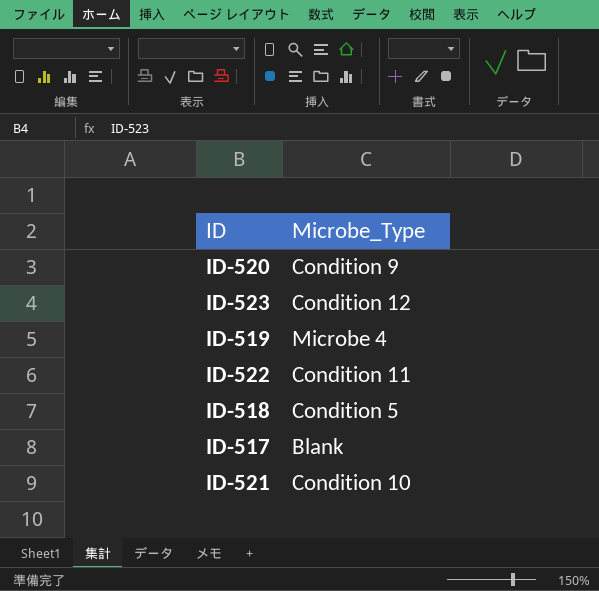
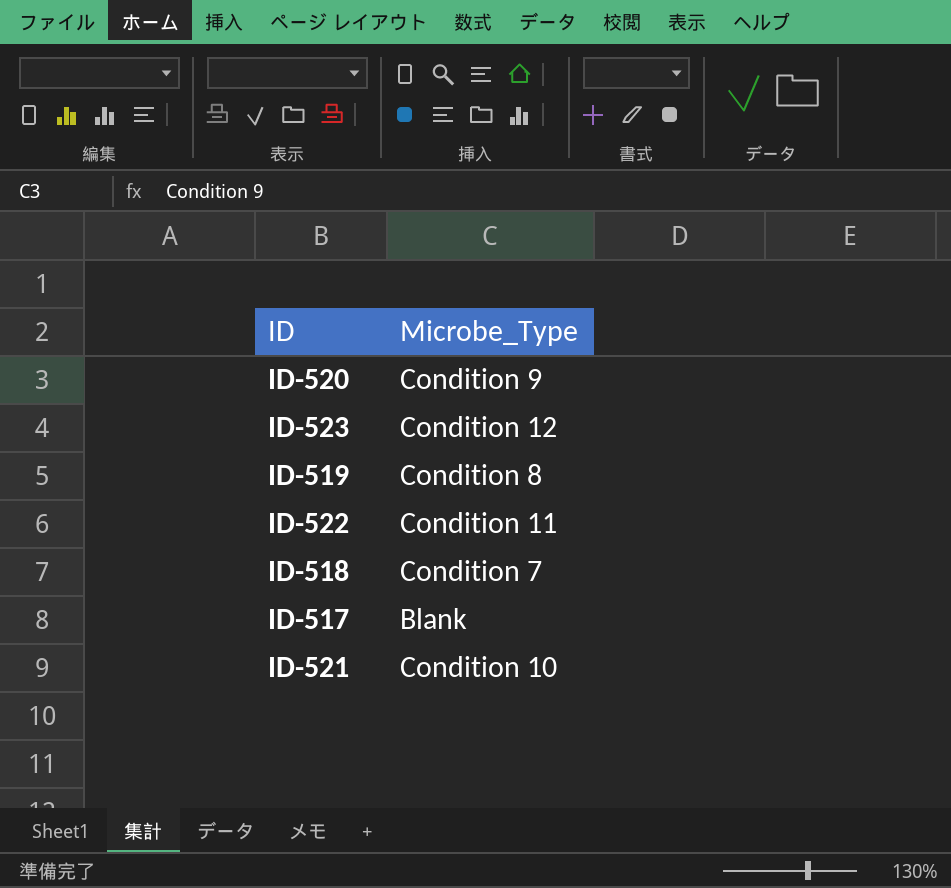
ID-519 | Microbe_Type: Microbe 4 -> Condition 8
ID-518 | Microbe_Type: Condition 5 -> Condition 7

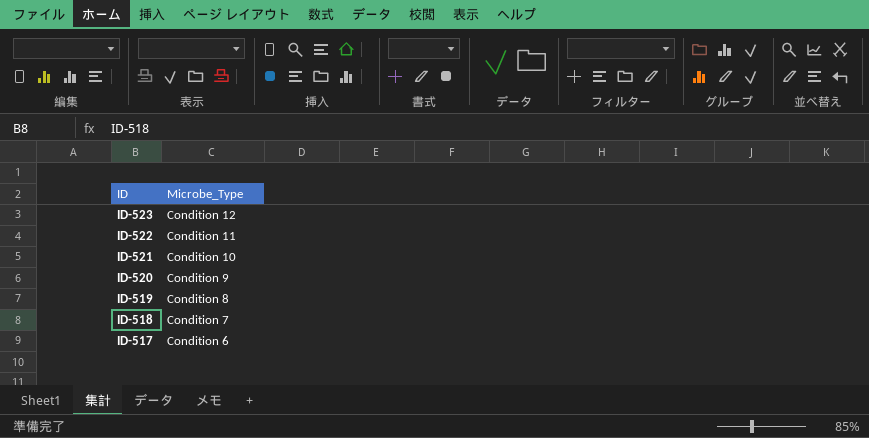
row order: none -> ID descending
ID-517 | Microbe_Type: Blank -> Condition 6

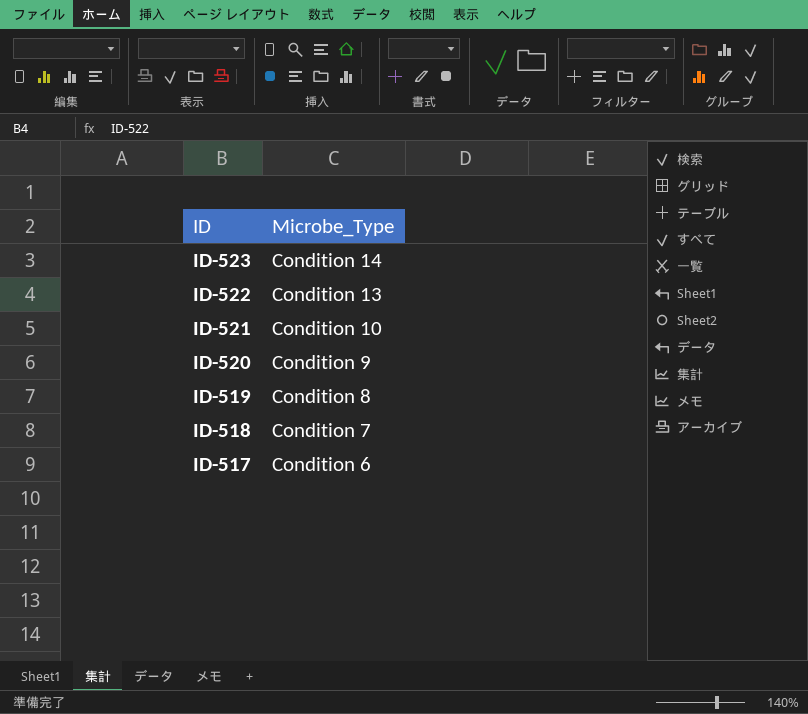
ID-523 | Microbe_Type: Condition 12 -> Condition 14
ID-522 | Microbe_Type: Condition 11 -> Condition 13

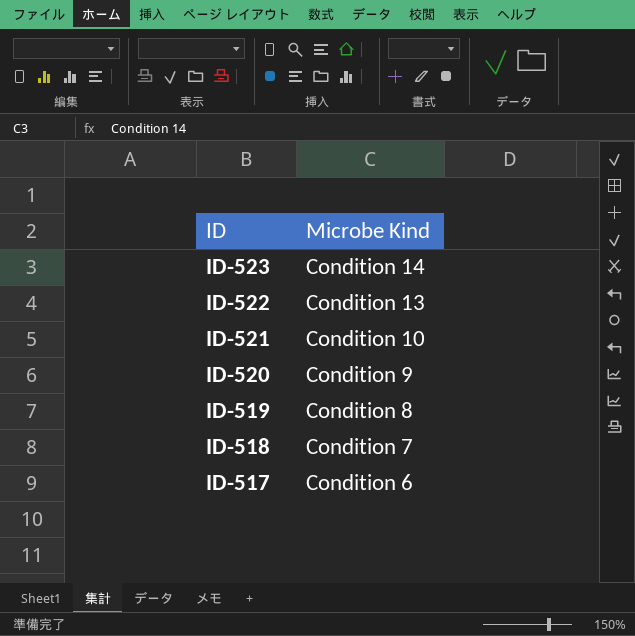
column name: Microbe_Type -> Microbe Kind

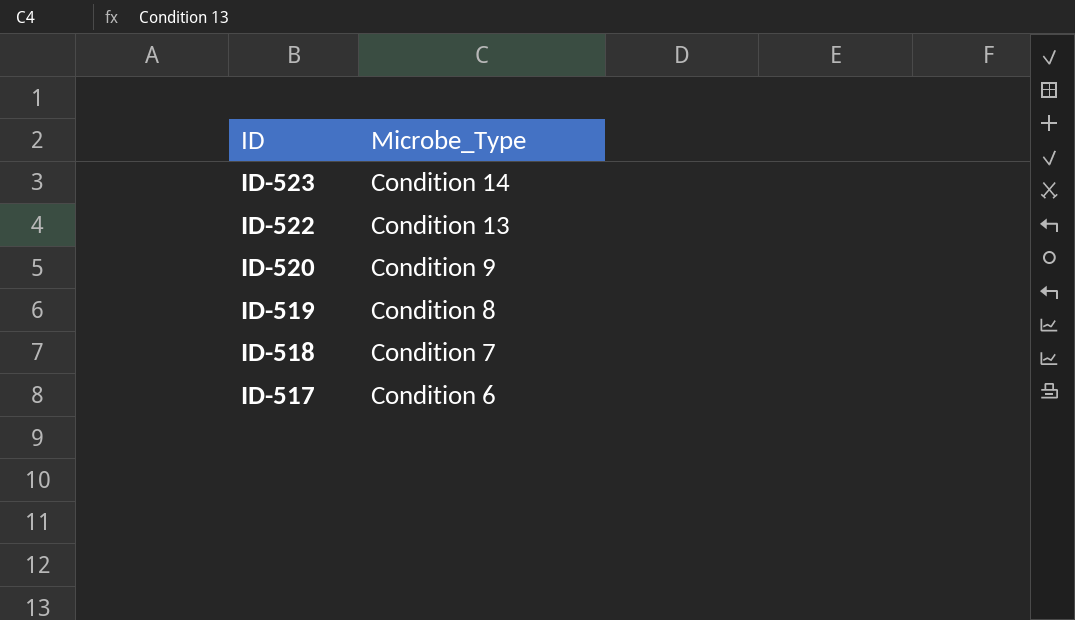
column name: Microbe Kind -> Microbe_Type
row ID-521: Condition 10 -> none

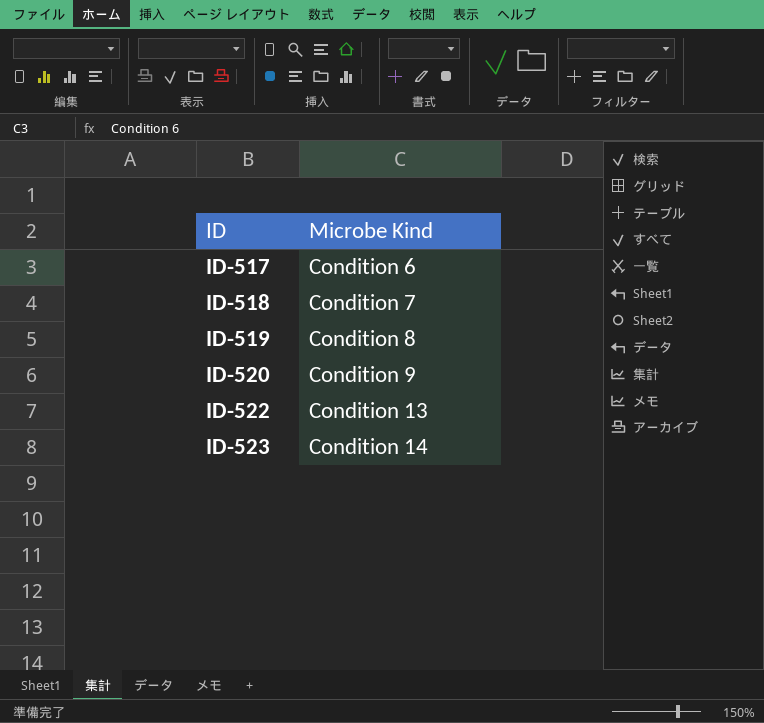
row order: ID descending -> ID ascending
column name: Microbe_Type -> Microbe Kind

